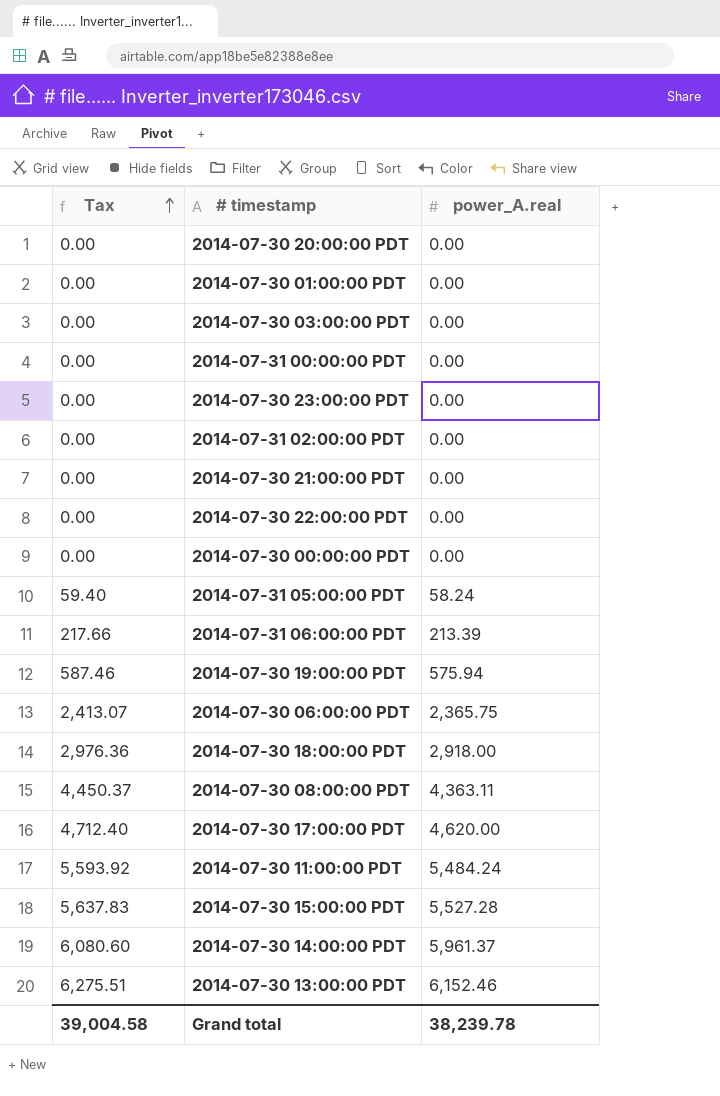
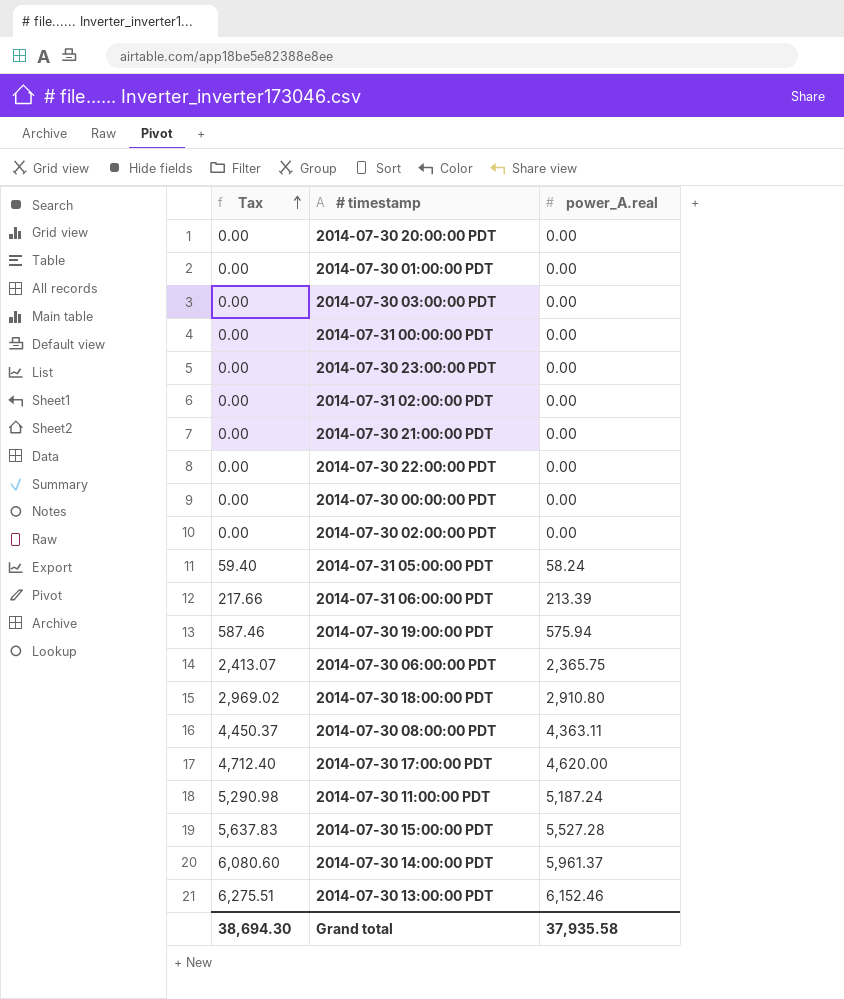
row 2014-07-30 02:00:00 PDT: none -> 0.00 | 0.00
2014-07-30 18:00:00 PDT | Tax: 2,976.36 -> 2,969.02
2014-07-30 18:00:00 PDT | power_A.real: 2,918.00 -> 2,910.80
2014-07-30 11:00:00 PDT | Tax: 5,593.92 -> 5,290.98
2014-07-30 11:00:00 PDT | power_A.real: 5,484.24 -> 5,187.24
Grand total | Tax: 39,004.58 -> 38,694.30
Grand total | power_A.real: 38,239.78 -> 37,935.58

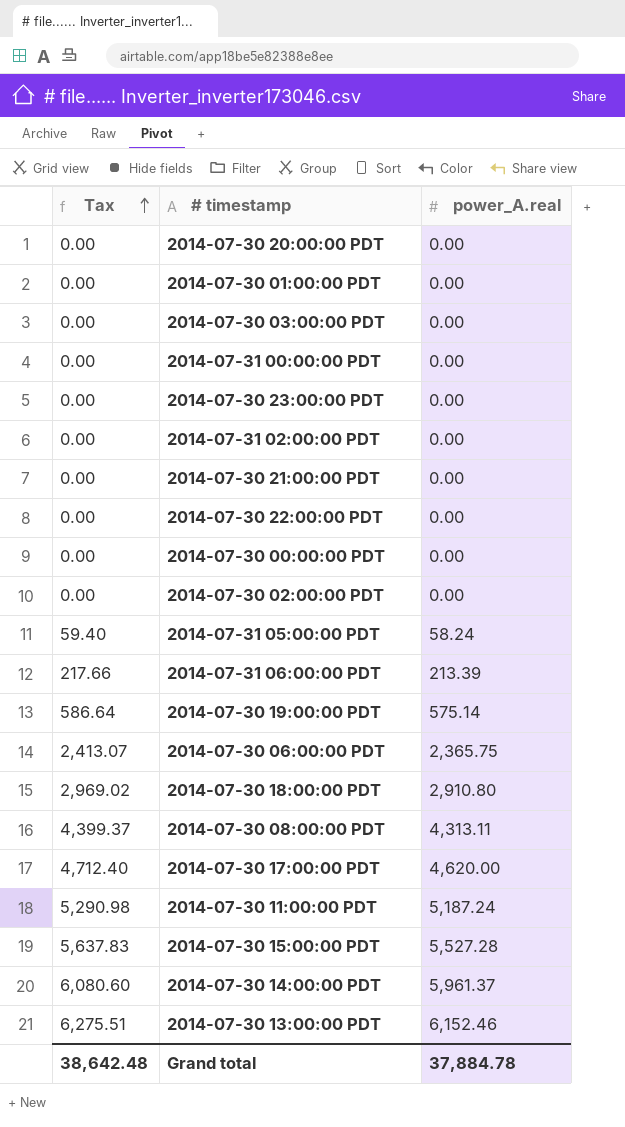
2014-07-30 19:00:00 PDT | Tax: 587.46 -> 586.64
2014-07-30 19:00:00 PDT | power_A.real: 575.94 -> 575.14
2014-07-30 08:00:00 PDT | Tax: 4,450.37 -> 4,399.37
2014-07-30 08:00:00 PDT | power_A.real: 4,363.11 -> 4,313.11
Grand total | Tax: 38,694.30 -> 38,642.48
Grand total | power_A.real: 37,935.58 -> 37,884.78

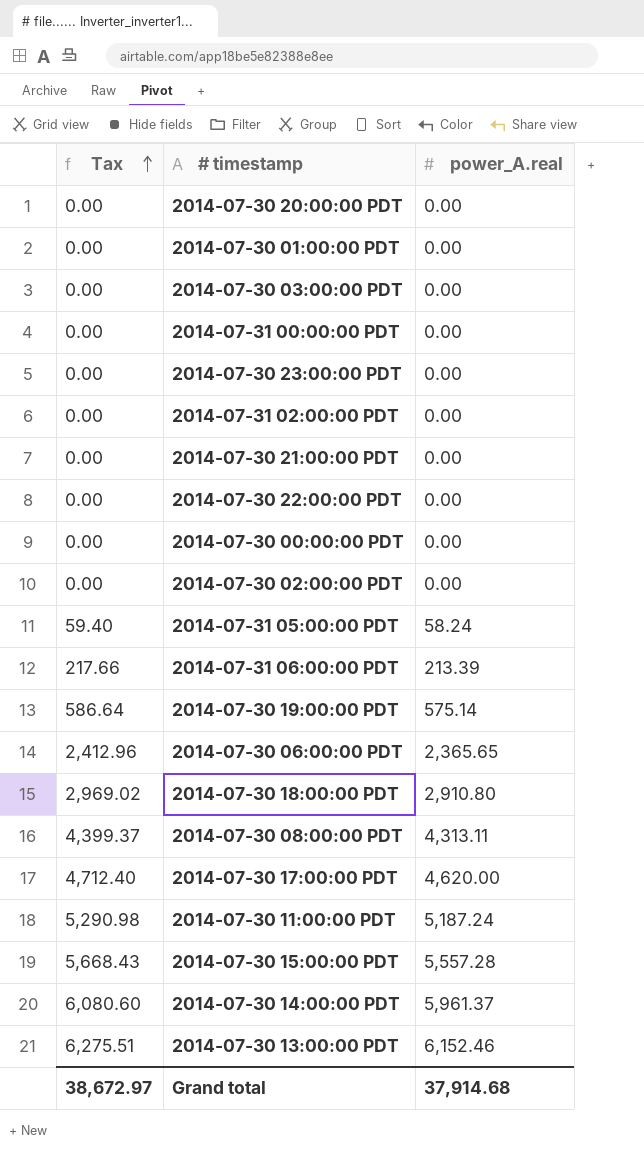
2014-07-30 06:00:00 PDT | Tax: 2,413.07 -> 2,412.96
2014-07-30 06:00:00 PDT | power_A.real: 2,365.75 -> 2,365.65
2014-07-30 15:00:00 PDT | Tax: 5,637.83 -> 5,668.43
2014-07-30 15:00:00 PDT | power_A.real: 5,527.28 -> 5,557.28
Grand total | Tax: 38,642.48 -> 38,672.97
Grand total | power_A.real: 37,884.78 -> 37,914.68

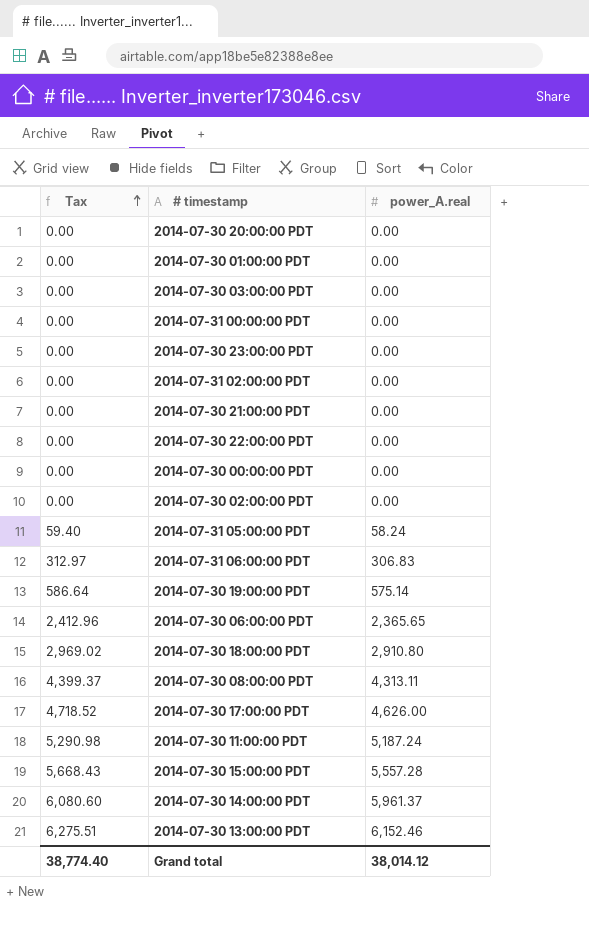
2014-07-31 06:00:00 PDT | Tax: 217.66 -> 312.97
2014-07-31 06:00:00 PDT | power_A.real: 213.39 -> 306.83
2014-07-30 17:00:00 PDT | Tax: 4,712.40 -> 4,718.52
2014-07-30 17:00:00 PDT | power_A.real: 4,620.00 -> 4,626.00
Grand total | Tax: 38,672.97 -> 38,774.40
Grand total | power_A.real: 37,914.68 -> 38,014.12

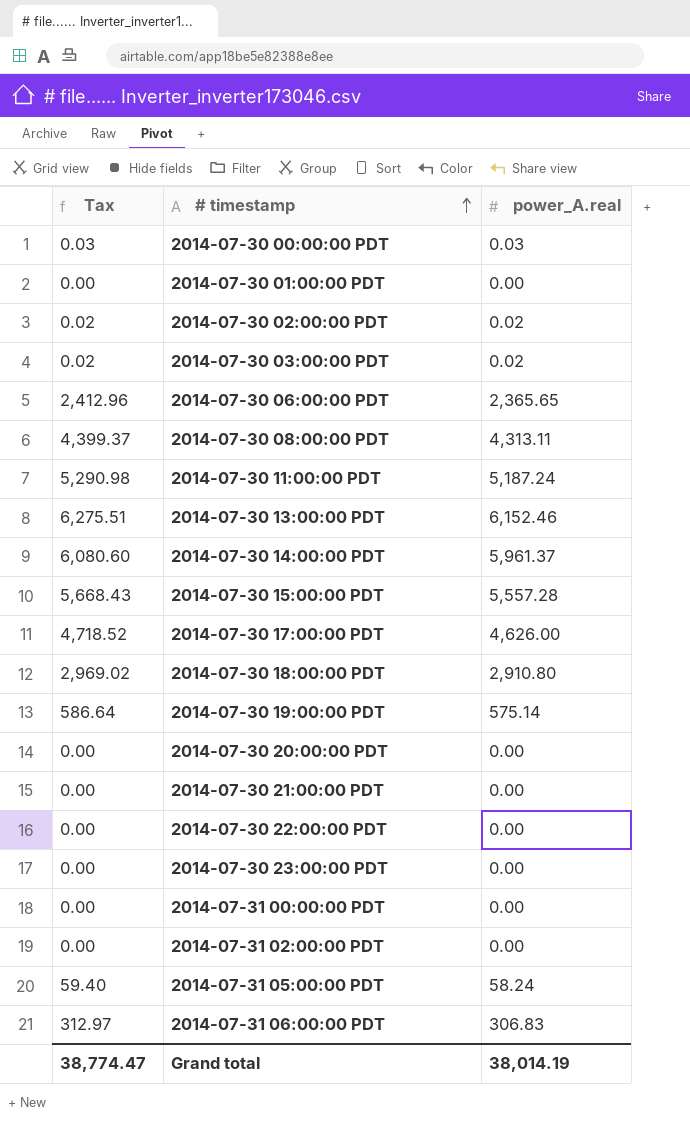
row order: Tax ascending -> # timestamp ascending
2014-07-30 00:00:00 PDT | Tax: 0.00 -> 0.03
2014-07-30 00:00:00 PDT | power_A.real: 0.00 -> 0.03
2014-07-30 02:00:00 PDT | Tax: 0.00 -> 0.02
2014-07-30 02:00:00 PDT | power_A.real: 0.00 -> 0.02
2014-07-30 03:00:00 PDT | Tax: 0.00 -> 0.02
2014-07-30 03:00:00 PDT | power_A.real: 0.00 -> 0.02
Grand total | Tax: 38,774.40 -> 38,774.47
Grand total | power_A.real: 38,014.12 -> 38,014.19

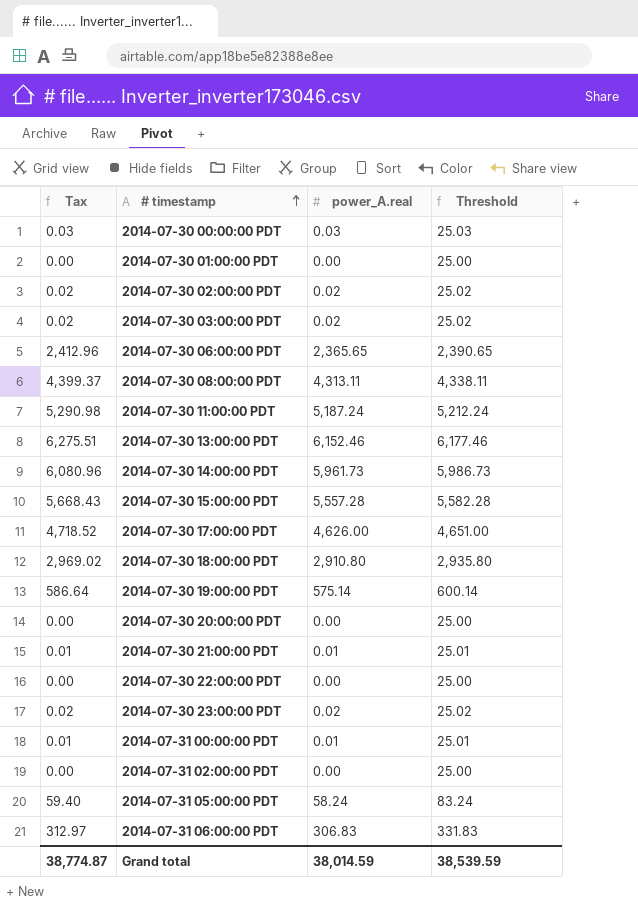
column Threshold | formula: none -> [power_A.real] + 25
2014-07-30 14:00:00 PDT | Tax: 6,080.60 -> 6,080.96
2014-07-30 14:00:00 PDT | power_A.real: 5,961.37 -> 5,961.73
2014-07-30 21:00:00 PDT | Tax: 0.00 -> 0.01
2014-07-30 21:00:00 PDT | power_A.real: 0.00 -> 0.01
2014-07-30 23:00:00 PDT | Tax: 0.00 -> 0.02
2014-07-30 23:00:00 PDT | power_A.real: 0.00 -> 0.02
2014-07-31 00:00:00 PDT | Tax: 0.00 -> 0.01
2014-07-31 00:00:00 PDT | power_A.real: 0.00 -> 0.01
Grand total | Tax: 38,774.47 -> 38,774.87
Grand total | power_A.real: 38,014.19 -> 38,014.59

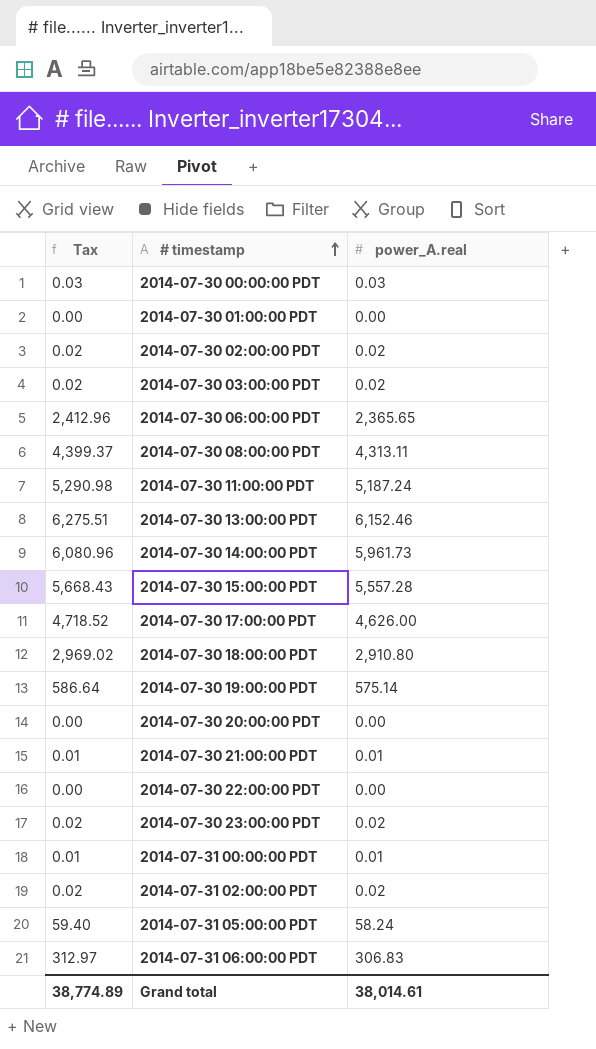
column Threshold | formula: [power_A.real] + 25 -> none
2014-07-31 02:00:00 PDT | Tax: 0.00 -> 0.02
2014-07-31 02:00:00 PDT | power_A.real: 0.00 -> 0.02
Grand total | Tax: 38,774.87 -> 38,774.89
Grand total | power_A.real: 38,014.59 -> 38,014.61

